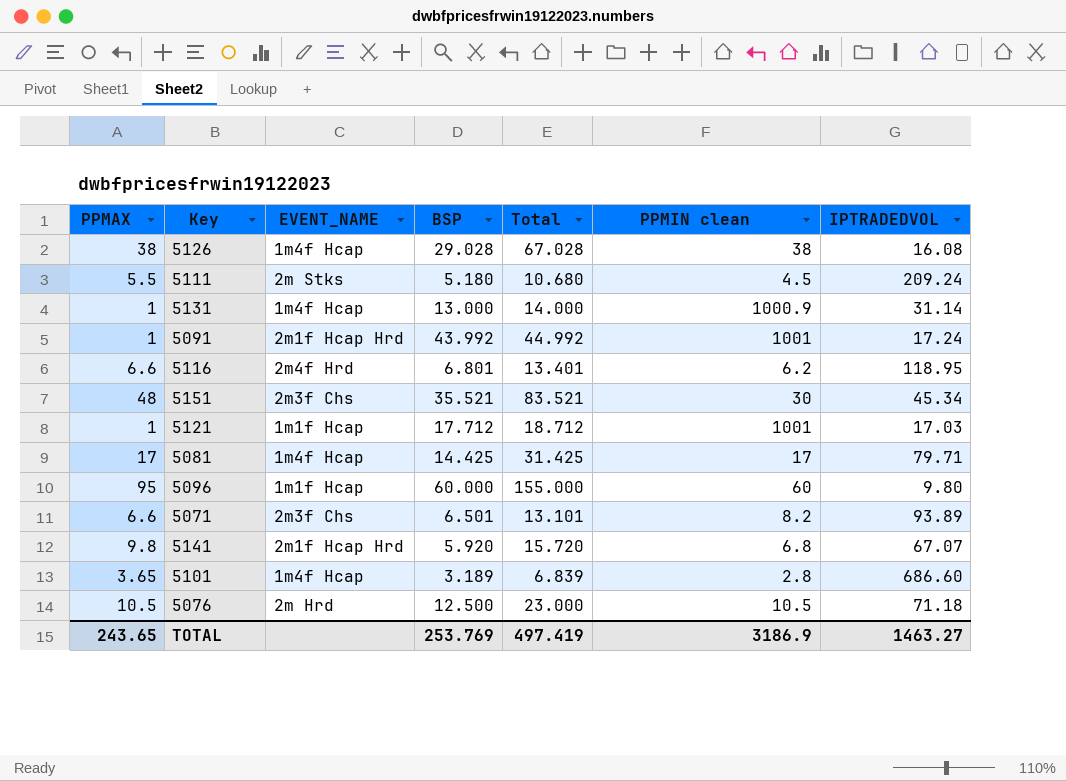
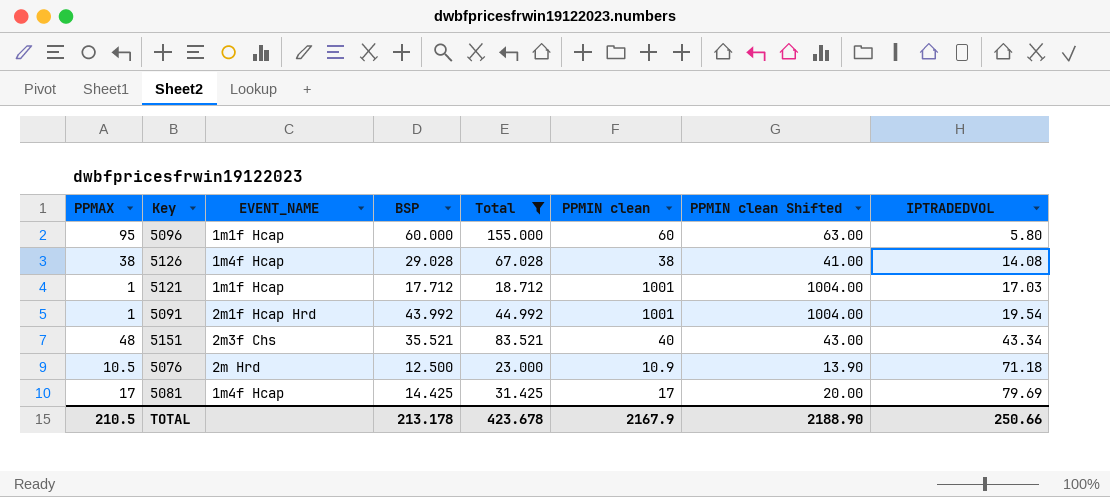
filter: none -> Total >= 18.712
row order: none -> IPTRADEDVOL ascending
column PPMIN clean Shifted | formula: none -> [PPMIN clean] + 3
5096 | IPTRADEDVOL: 9.80 -> 5.80
5126 | IPTRADEDVOL: 16.08 -> 14.08
5091 | IPTRADEDVOL: 17.24 -> 19.54
5151 | PPMIN clean: 30 -> 40
5151 | IPTRADEDVOL: 45.34 -> 43.34
5076 | PPMIN clean: 10.5 -> 10.9
5081 | IPTRADEDVOL: 79.71 -> 79.69
TOTAL | PPMAX: 243.65 -> 210.5
TOTAL | BSP: 253.769 -> 213.178
TOTAL | Total: 497.419 -> 423.678
TOTAL | PPMIN clean: 3186.9 -> 2167.9
TOTAL | IPTRADEDVOL: 1463.27 -> 250.66

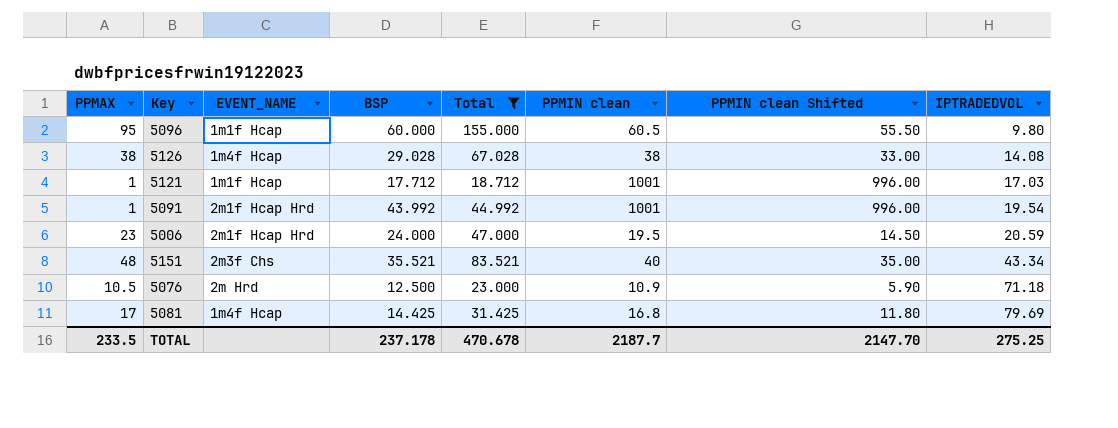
column PPMIN clean Shifted | formula: [PPMIN clean] + 3 -> [PPMIN clean] - 5
5096 | PPMIN clean: 60 -> 60.5
5096 | IPTRADEDVOL: 5.80 -> 9.80
row 5006: none -> 23 | 2m1f Hcap Hrd | 24.000 | 47.000 | 19.5 | 14.50 | 20.59
5081 | PPMIN clean: 17 -> 16.8
TOTAL | PPMAX: 210.5 -> 233.5
TOTAL | BSP: 213.178 -> 237.178
TOTAL | Total: 423.678 -> 470.678
TOTAL | PPMIN clean: 2167.9 -> 2187.7
TOTAL | PPMIN clean Shifted: 2188.90 -> 2147.70
TOTAL | IPTRADEDVOL: 250.66 -> 275.25

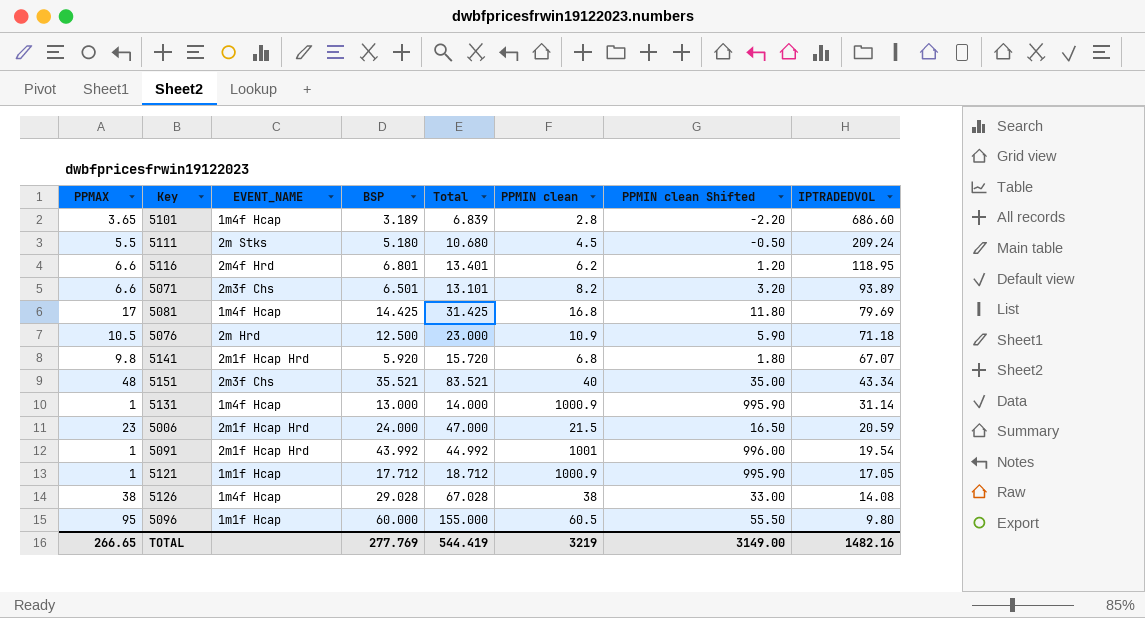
filter: Total >= 18.712 -> none
row order: IPTRADEDVOL ascending -> IPTRADEDVOL descending
5006 | PPMIN clean: 19.5 -> 21.5
5006 | PPMIN clean Shifted: 14.50 -> 16.50
5121 | PPMIN clean: 1001 -> 1000.9
5121 | PPMIN clean Shifted: 996.00 -> 995.90
5121 | IPTRADEDVOL: 17.03 -> 17.05
TOTAL | PPMAX: 233.5 -> 266.65
TOTAL | BSP: 237.178 -> 277.769
TOTAL | Total: 470.678 -> 544.419
TOTAL | PPMIN clean: 2187.7 -> 3219
TOTAL | PPMIN clean Shifted: 2147.70 -> 3149.00
TOTAL | IPTRADEDVOL: 275.25 -> 1482.16

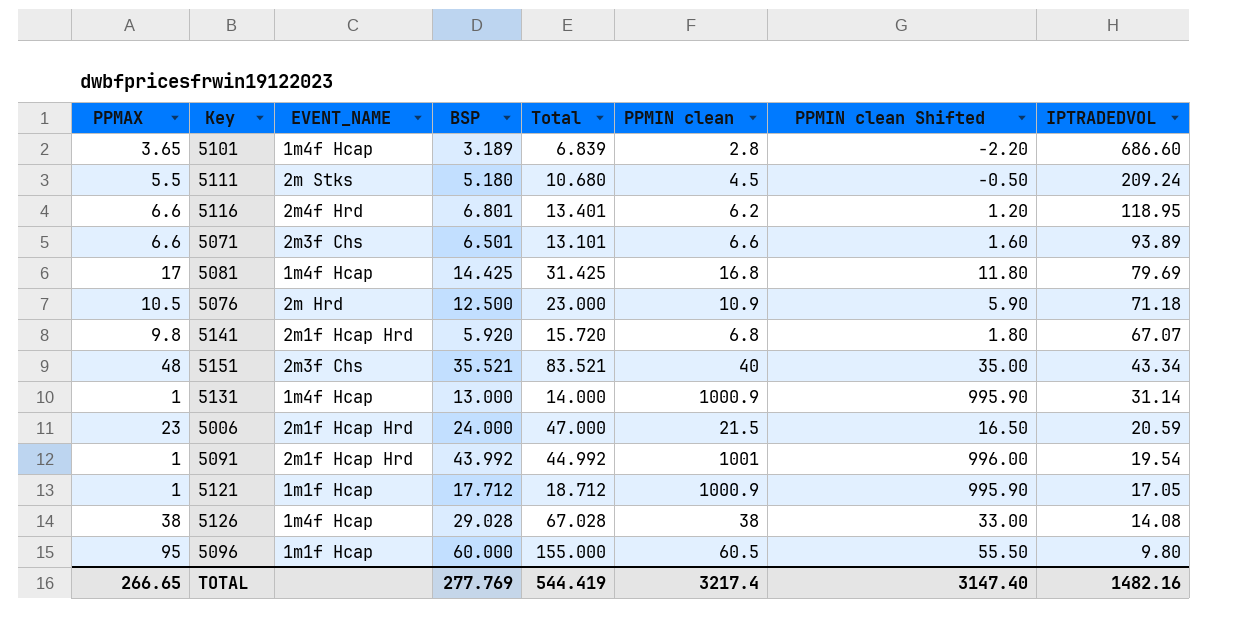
5071 | PPMIN clean: 8.2 -> 6.6
5071 | PPMIN clean Shifted: 3.20 -> 1.60
TOTAL | PPMIN clean: 3219 -> 3217.4
TOTAL | PPMIN clean Shifted: 3149.00 -> 3147.40

